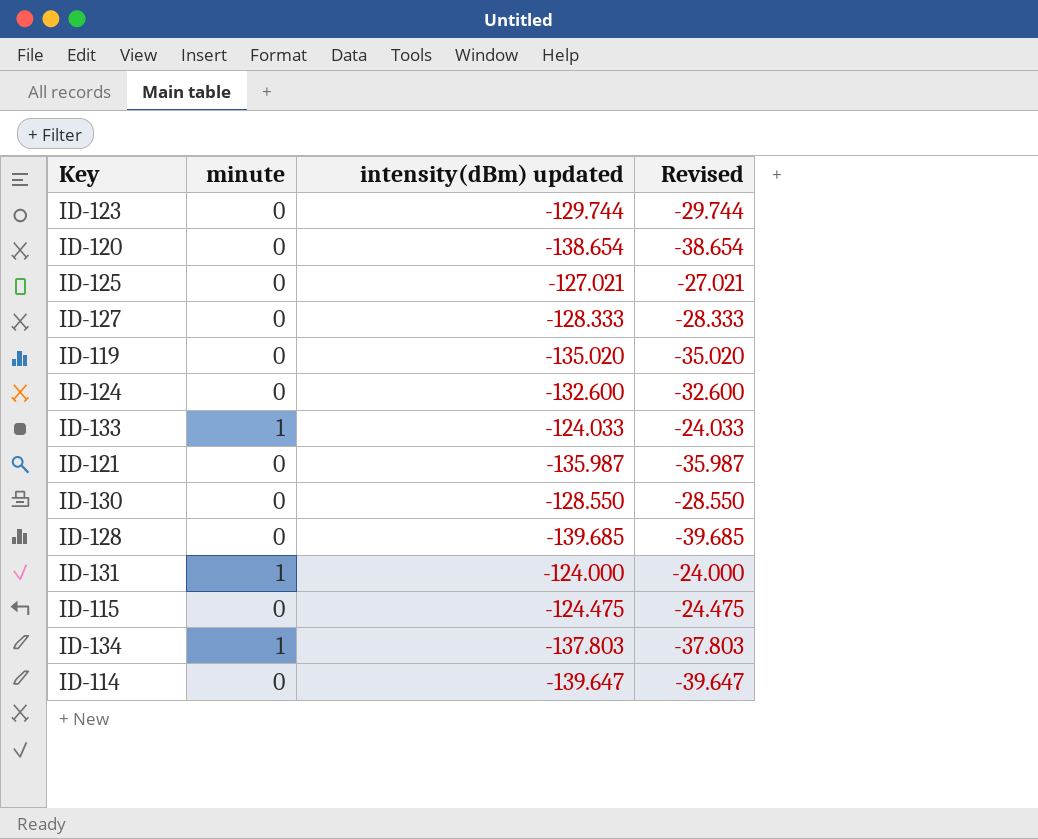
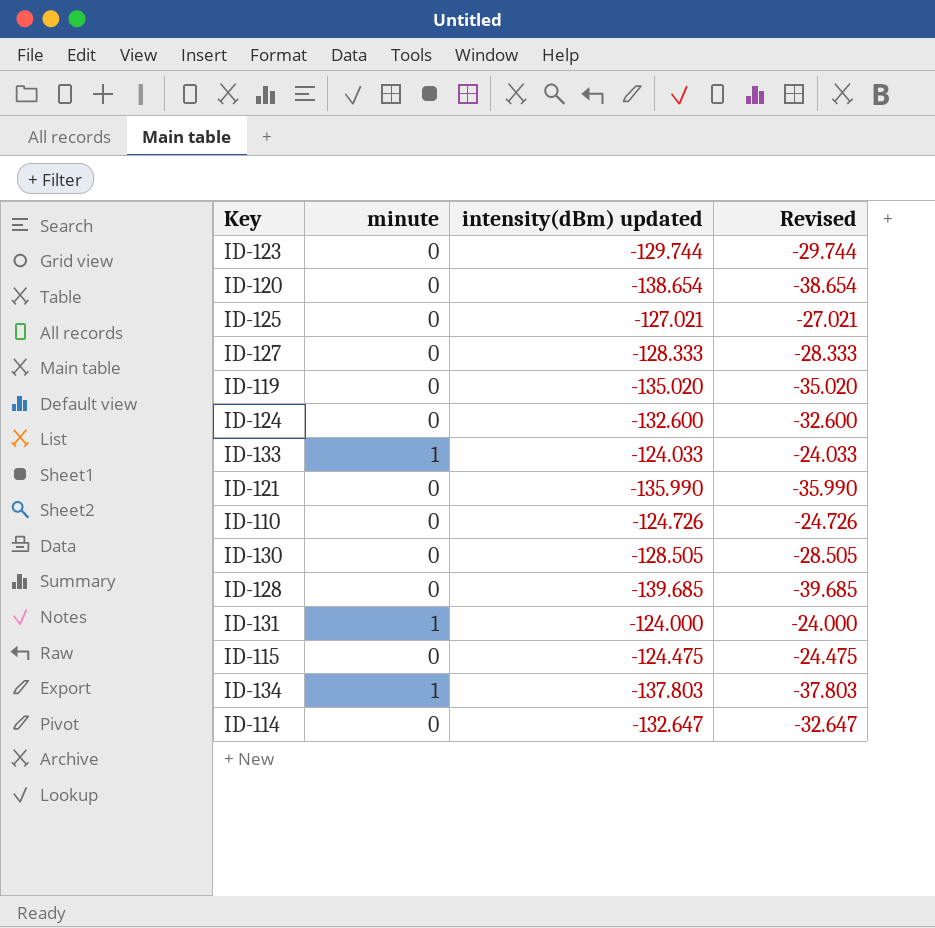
ID-121 | intensity(dBm) updated: -135.987 -> -135.990
ID-121 | Revised: -35.987 -> -35.990
row ID-110: none -> 0 | -124.726 | -24.726
ID-130 | intensity(dBm) updated: -128.550 -> -128.505
ID-130 | Revised: -28.550 -> -28.505
ID-114 | intensity(dBm) updated: -139.647 -> -132.647
ID-114 | Revised: -39.647 -> -32.647

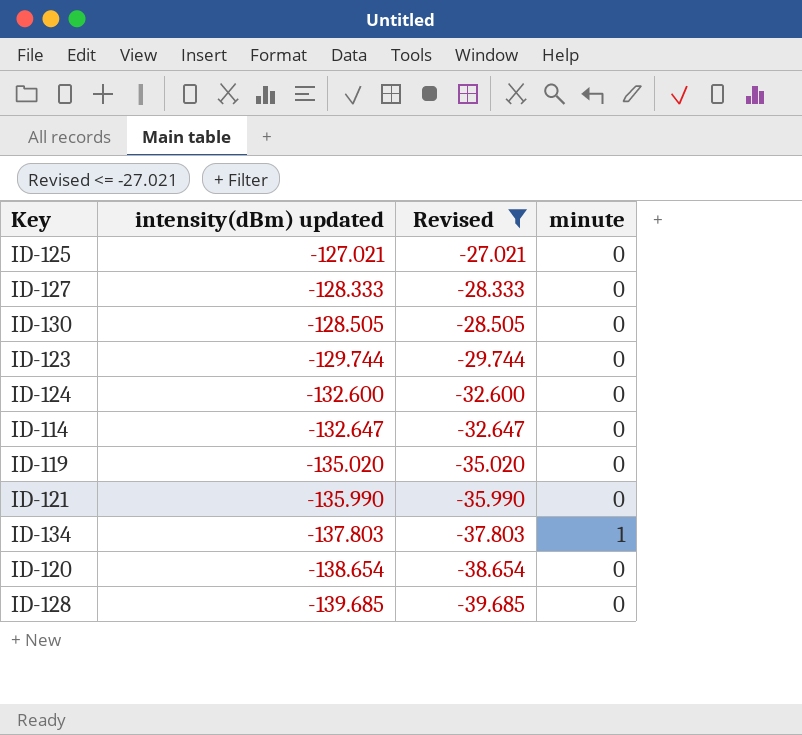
filter: none -> Revised <= -27.021
row order: none -> intensity(dBm) updated descending
column minute | position: 2 -> 4

